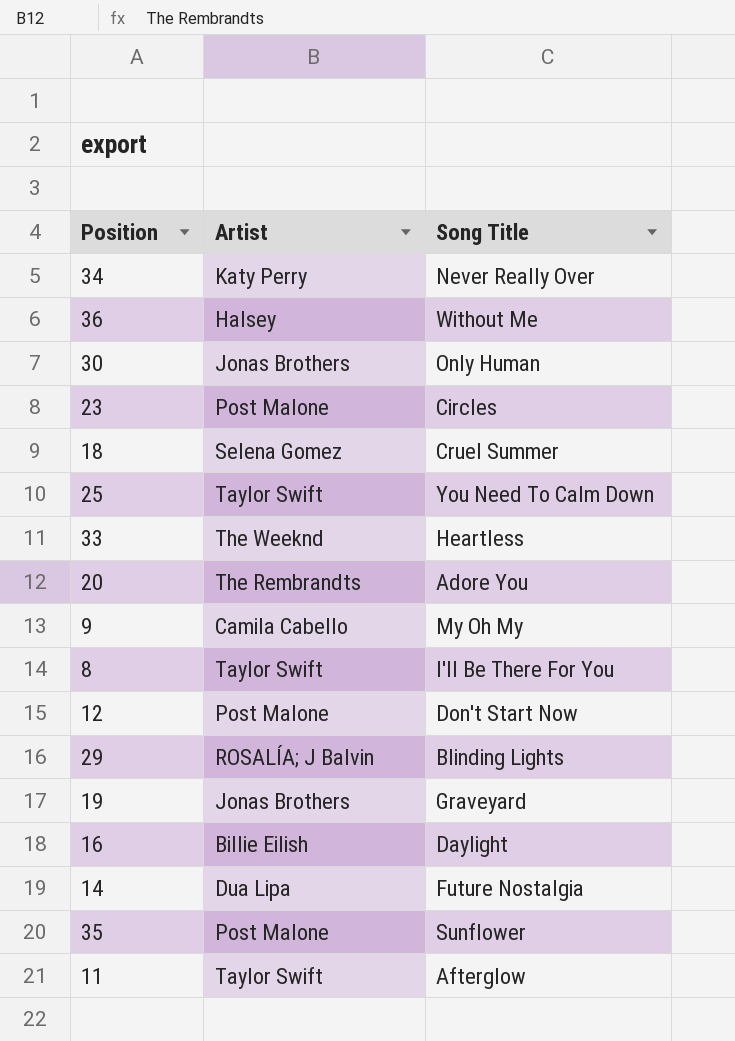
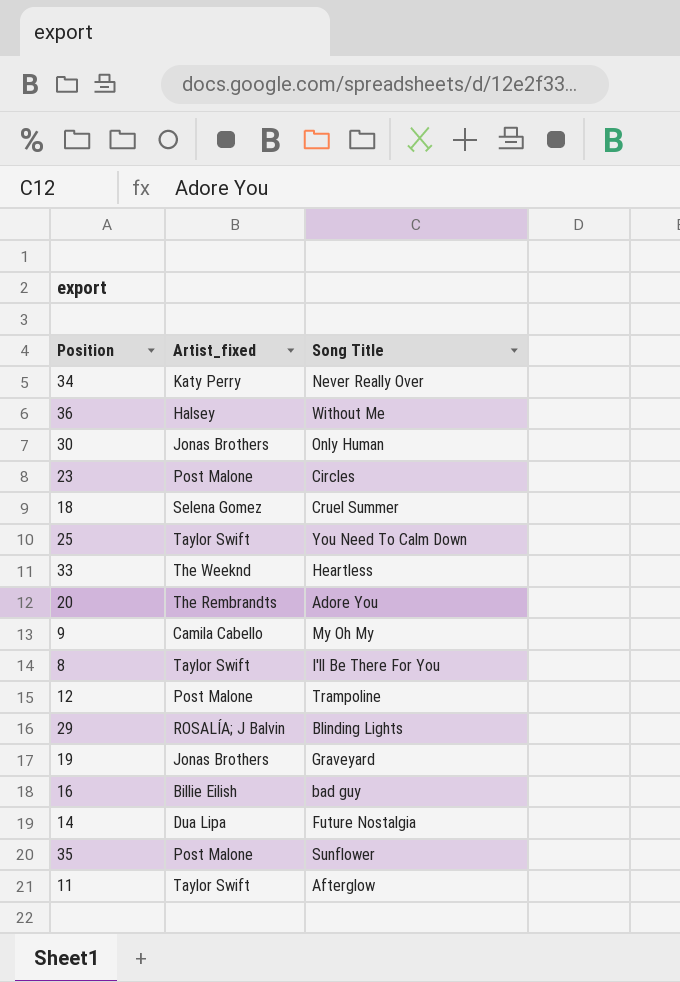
column name: Artist -> Artist_fixed
12 | Song Title: Don't Start Now -> Trampoline
16 | Song Title: Daylight -> bad guy

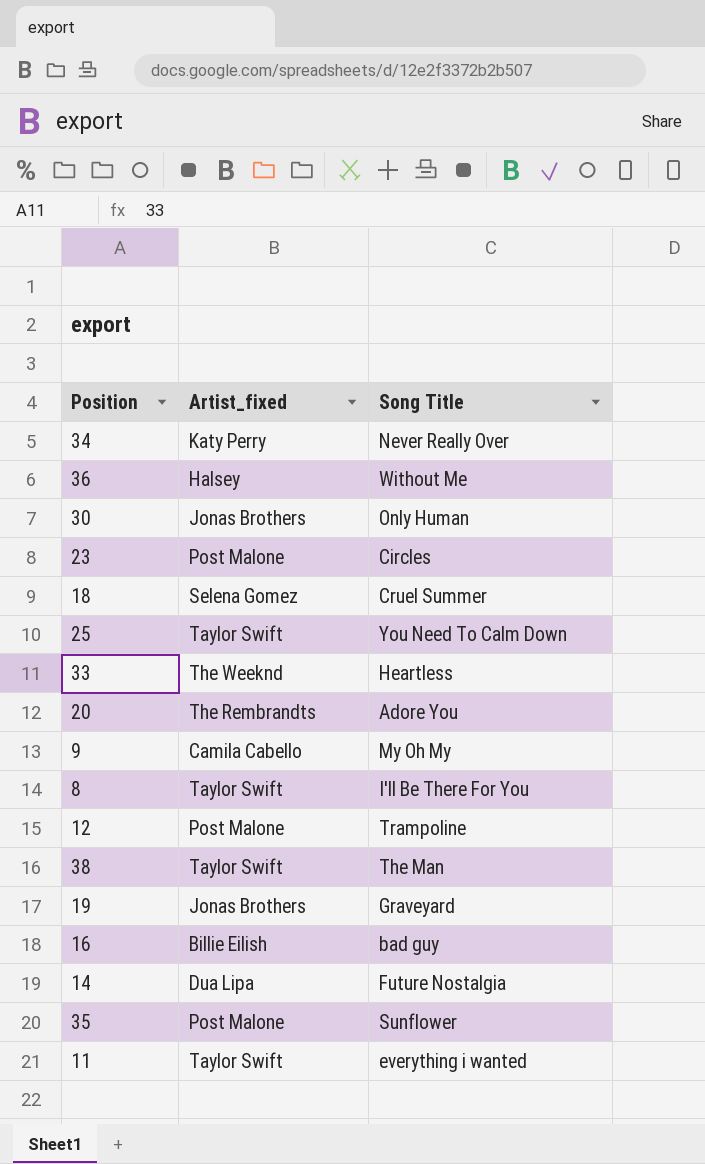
row 29: ROSALÍA; J Balvin | Blinding Lights -> none
row 38: none -> Taylor Swift | The Man
11 | Song Title: Afterglow -> everything i wanted

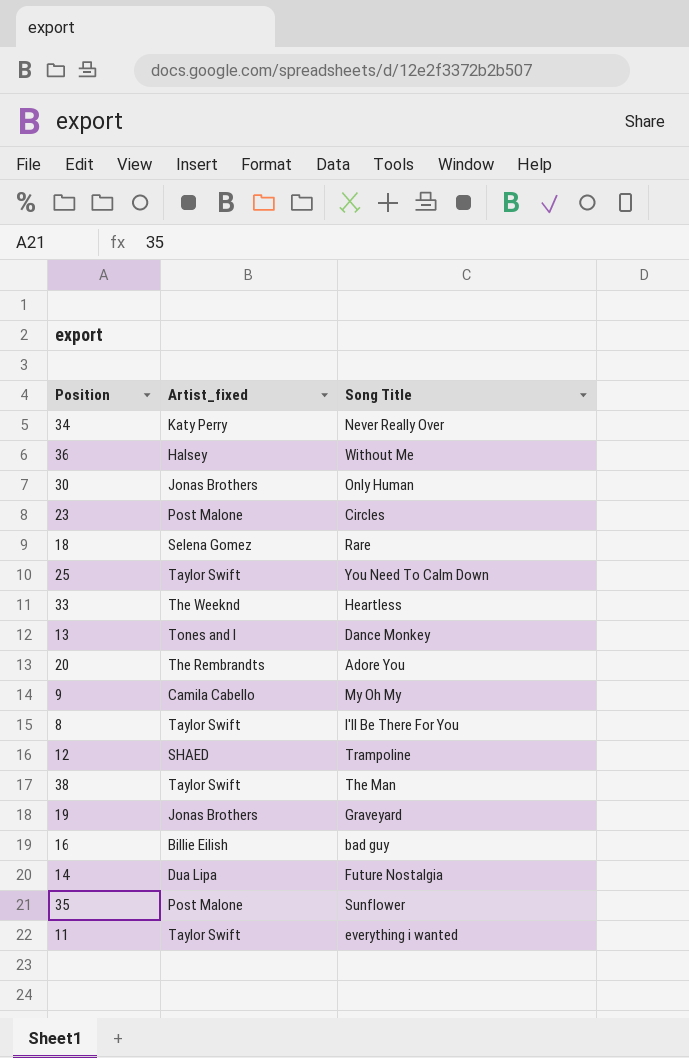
18 | Song Title: Cruel Summer -> Rare
row 13: none -> Tones and I | Dance Monkey
12 | Artist_fixed: Post Malone -> SHAED

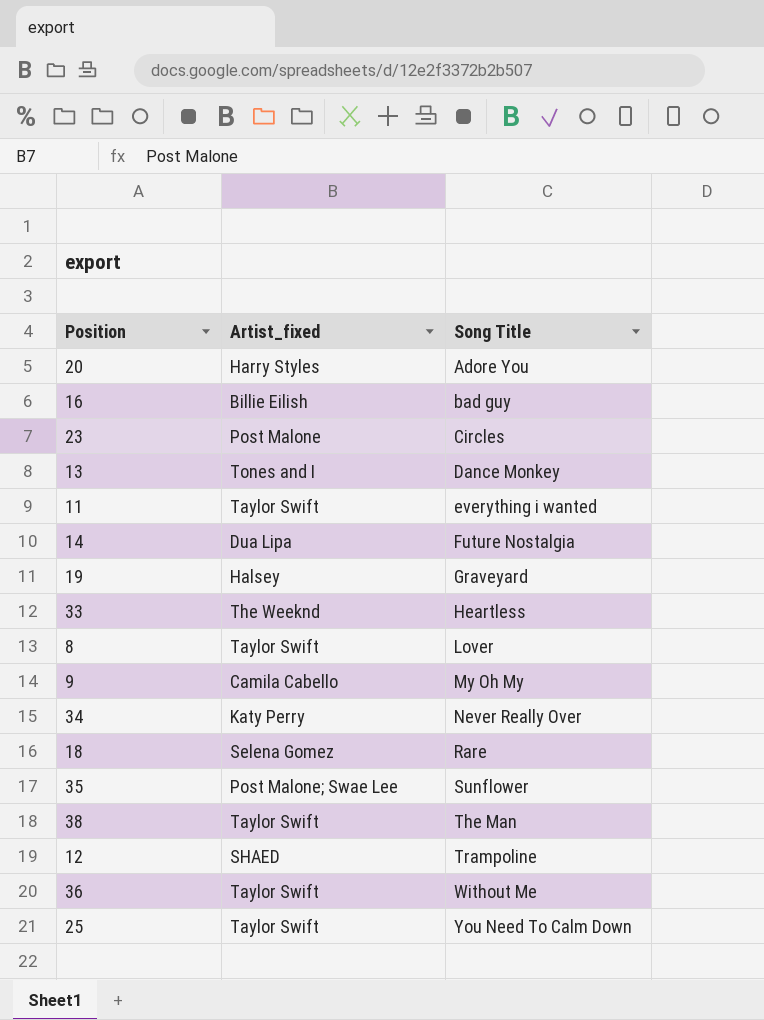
row order: none -> Song Title ascending
row 30: Jonas Brothers | Only Human -> none
20 | Artist_fixed: The Rembrandts -> Harry Styles
19 | Artist_fixed: Jonas Brothers -> Halsey
8 | Song Title: I'll Be There For You -> Lover
35 | Artist_fixed: Post Malone -> Post Malone; Swae Lee
36 | Artist_fixed: Halsey -> Taylor Swift

